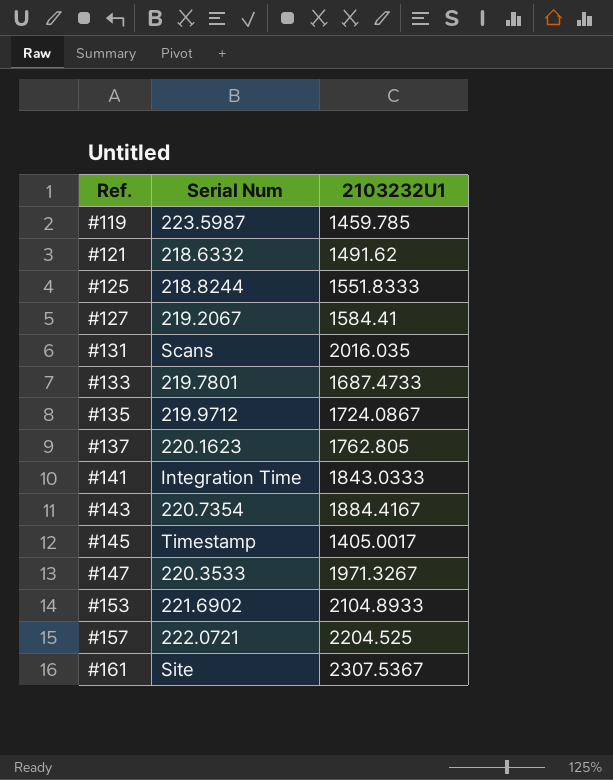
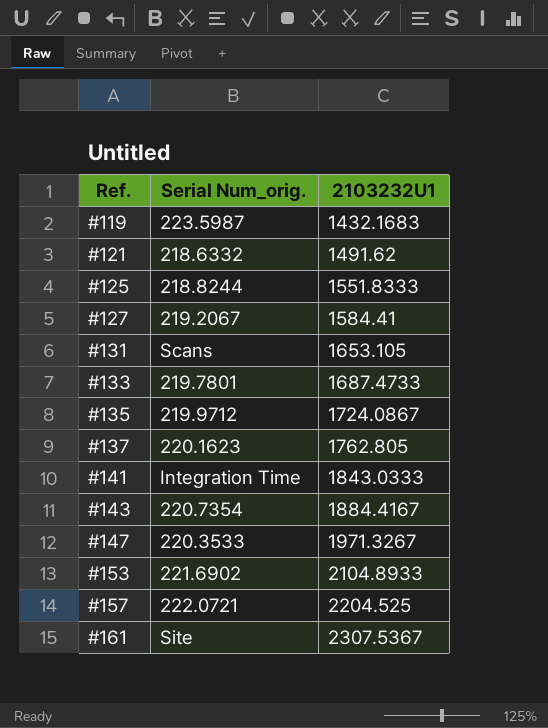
column name: Serial Num -> Serial Num_orig.
row #145: Timestamp | 1405.0017 -> none
#119 | 2103232U1: 1459.785 -> 1432.1683
#131 | 2103232U1: 2016.035 -> 1653.105

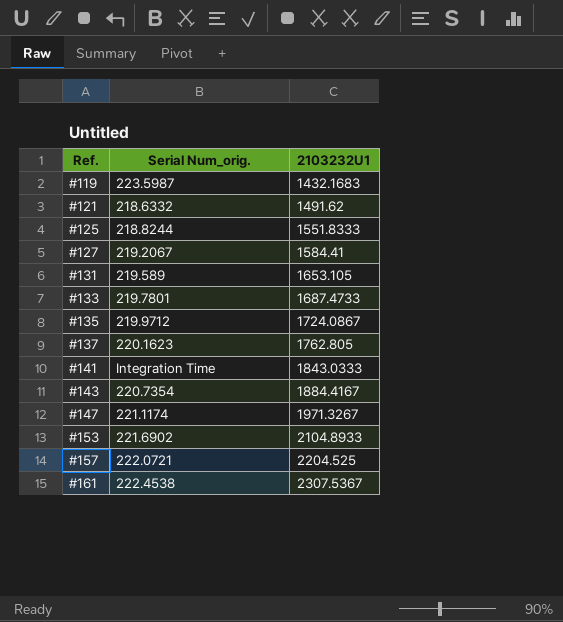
#131 | Serial Num_orig.: Scans -> 219.589
#147 | Serial Num_orig.: 220.3533 -> 221.1174
#161 | Serial Num_orig.: Site -> 222.4538

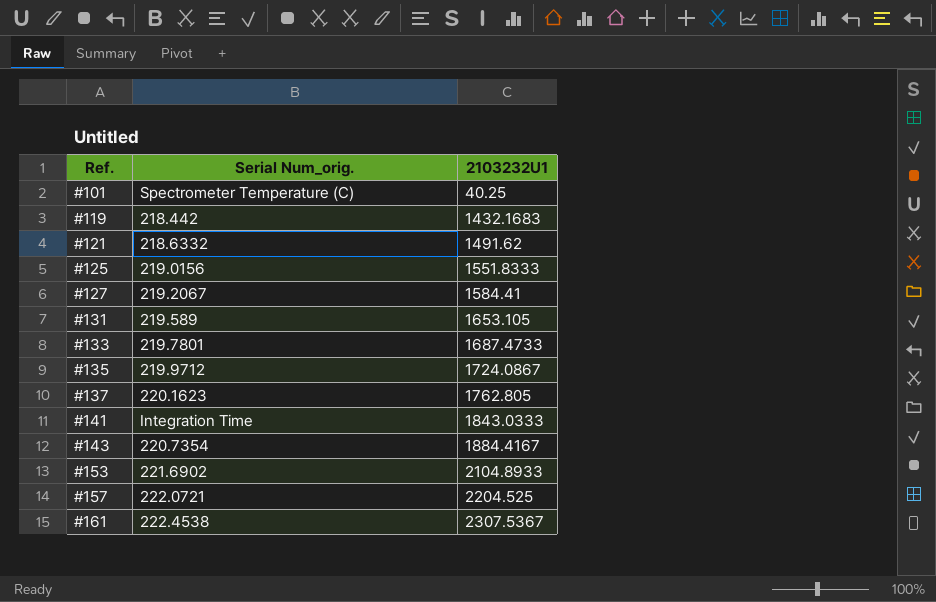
row #147: 221.1174 | 1971.3267 -> none
row #101: none -> Spectrometer Temperature (C) | 40.25
#119 | Serial Num_orig.: 223.5987 -> 218.442
#125 | Serial Num_orig.: 218.8244 -> 219.0156

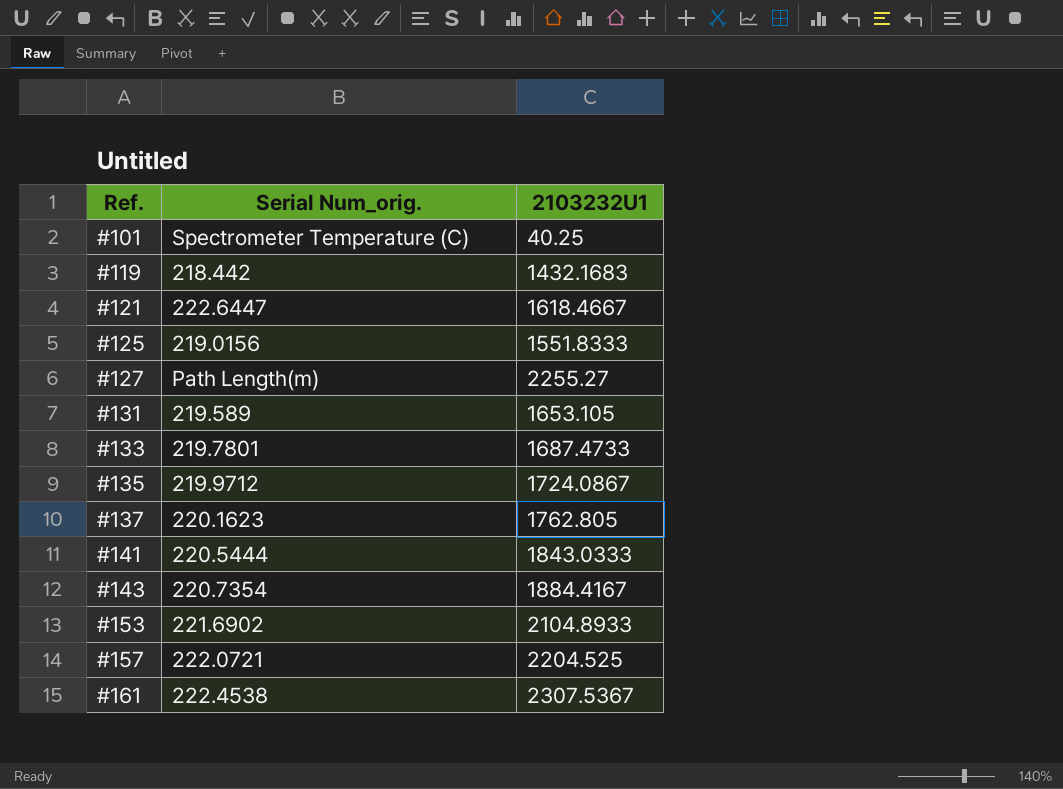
#121 | Serial Num_orig.: 218.6332 -> 222.6447
#121 | 2103232U1: 1491.62 -> 1618.4667
#127 | Serial Num_orig.: 219.2067 -> Path Length(m)
#127 | 2103232U1: 1584.41 -> 2255.27
#141 | Serial Num_orig.: Integration Time -> 220.5444

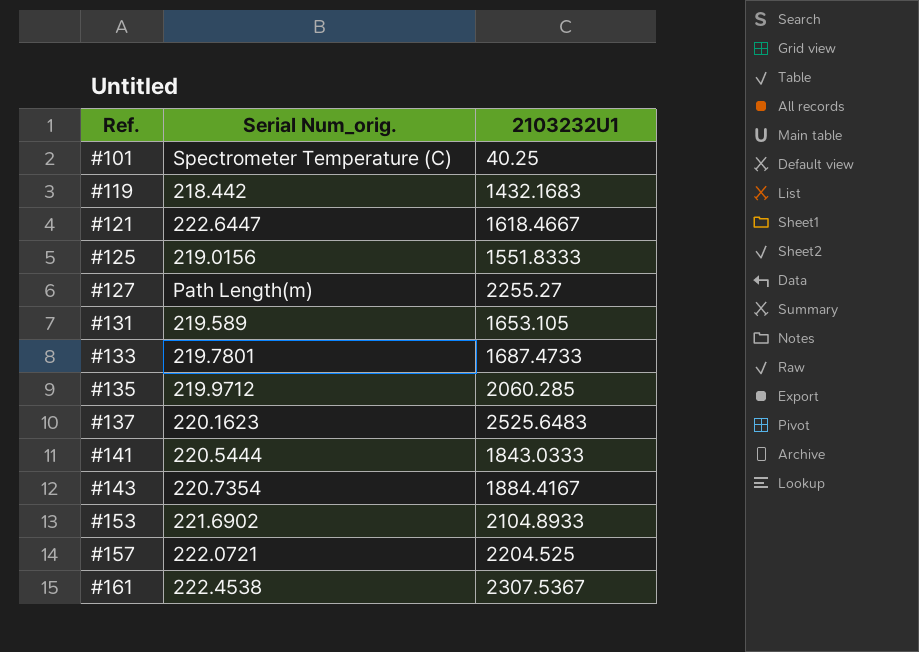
#135 | 2103232U1: 1724.0867 -> 2060.285
#137 | 2103232U1: 1762.805 -> 2525.6483

